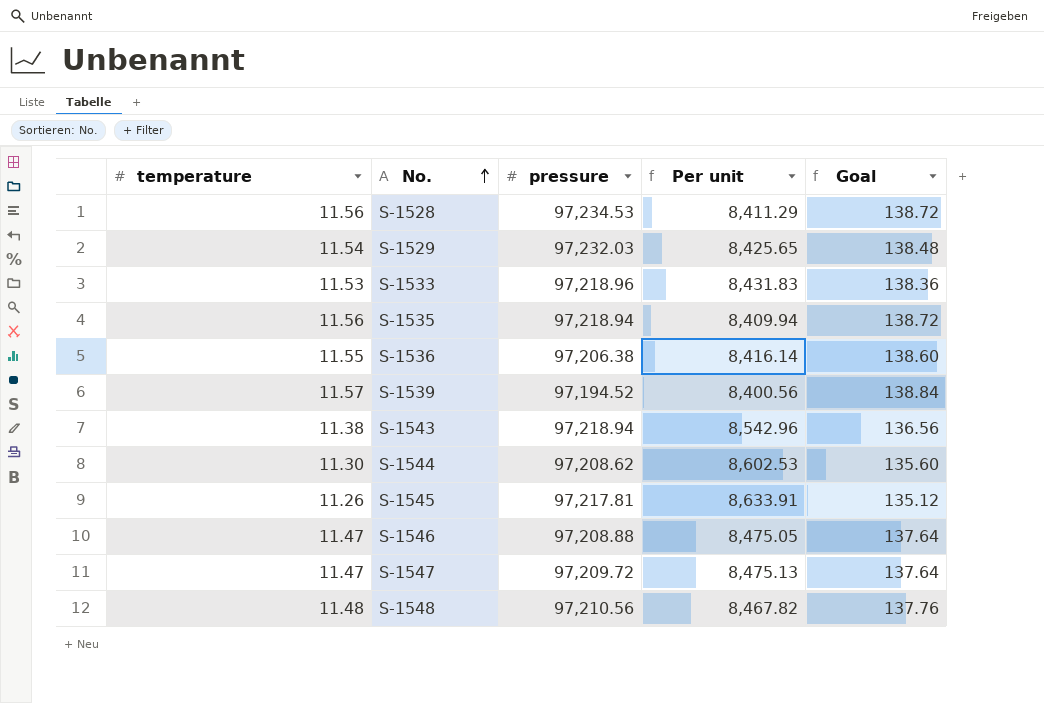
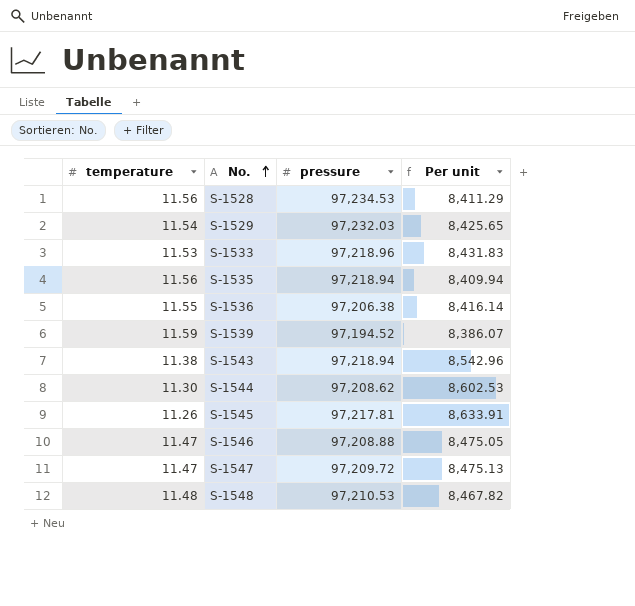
column Goal | formula: [temperature] * 12 -> none
S-1539 | temperature: 11.57 -> 11.59
S-1539 | Per unit: 8,400.56 -> 8,386.07
S-1548 | pressure: 97,210.56 -> 97,210.53

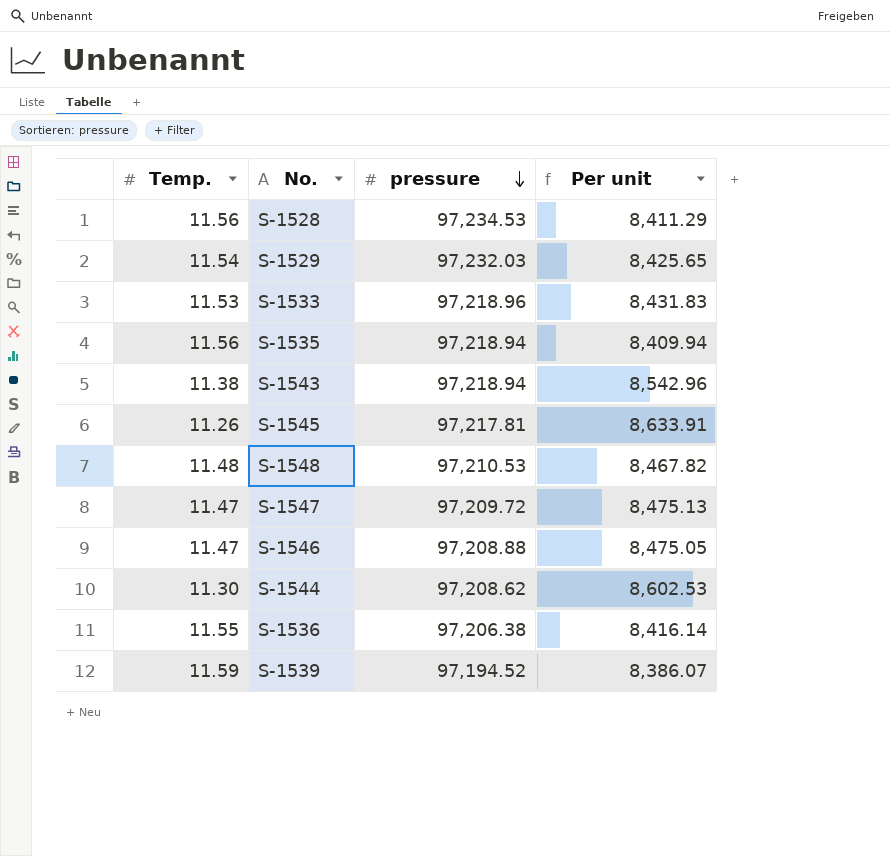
row order: No. ascending -> pressure descending
column name: temperature -> Temp.

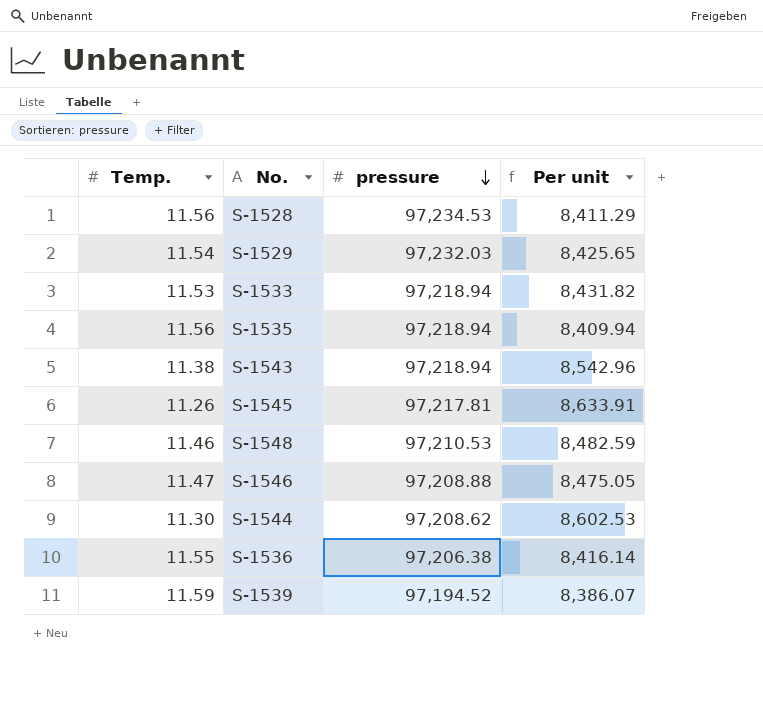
row S-1547: 11.47 | 97,209.72 | 8,475.13 -> none
S-1533 | pressure: 97,218.96 -> 97,218.94
S-1533 | Per unit: 8,431.83 -> 8,431.82
S-1548 | Temp.: 11.48 -> 11.46
S-1548 | Per unit: 8,467.82 -> 8,482.59

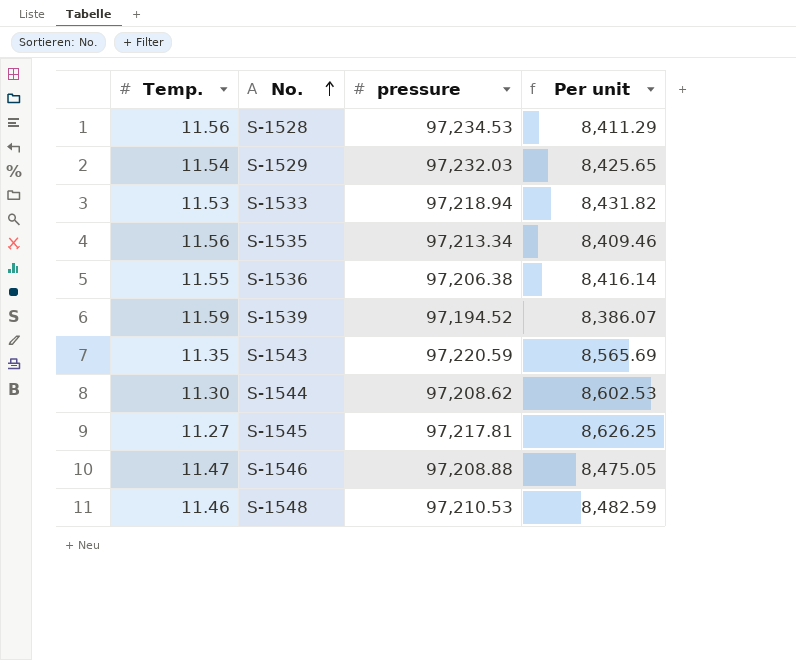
row order: pressure descending -> No. ascending
S-1535 | pressure: 97,218.94 -> 97,213.34
S-1535 | Per unit: 8,409.94 -> 8,409.46
S-1543 | Temp.: 11.38 -> 11.35
S-1543 | pressure: 97,218.94 -> 97,220.59
S-1543 | Per unit: 8,542.96 -> 8,565.69
S-1545 | Temp.: 11.26 -> 11.27
S-1545 | Per unit: 8,633.91 -> 8,626.25

